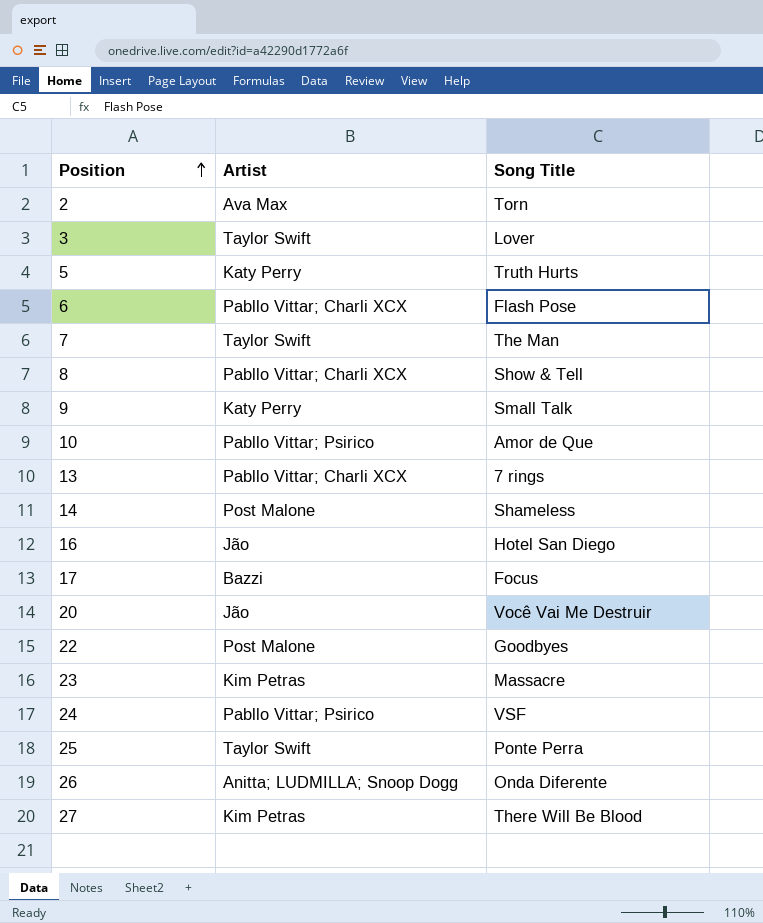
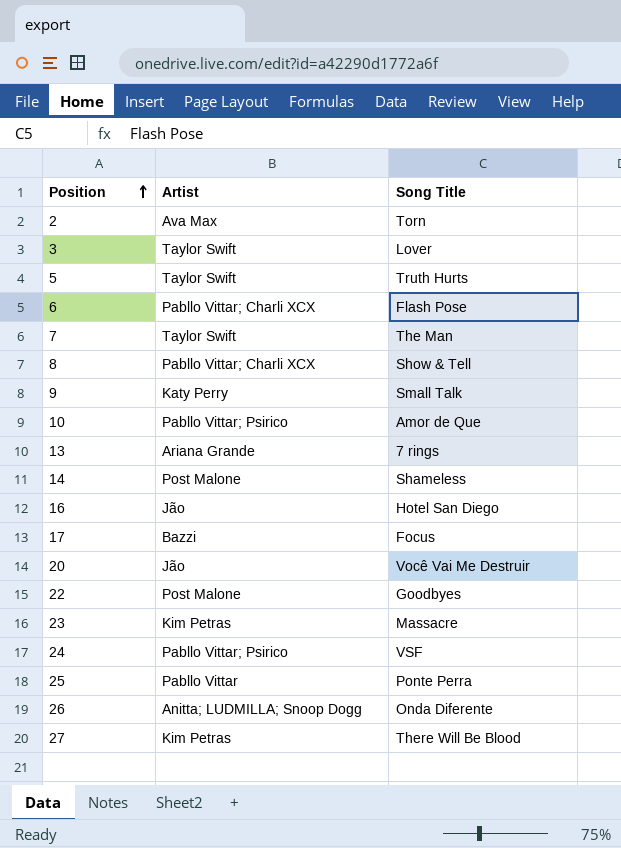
5 | Artist: Katy Perry -> Taylor Swift
13 | Artist: Pabllo Vittar; Charli XCX -> Ariana Grande
25 | Artist: Taylor Swift -> Pabllo Vittar

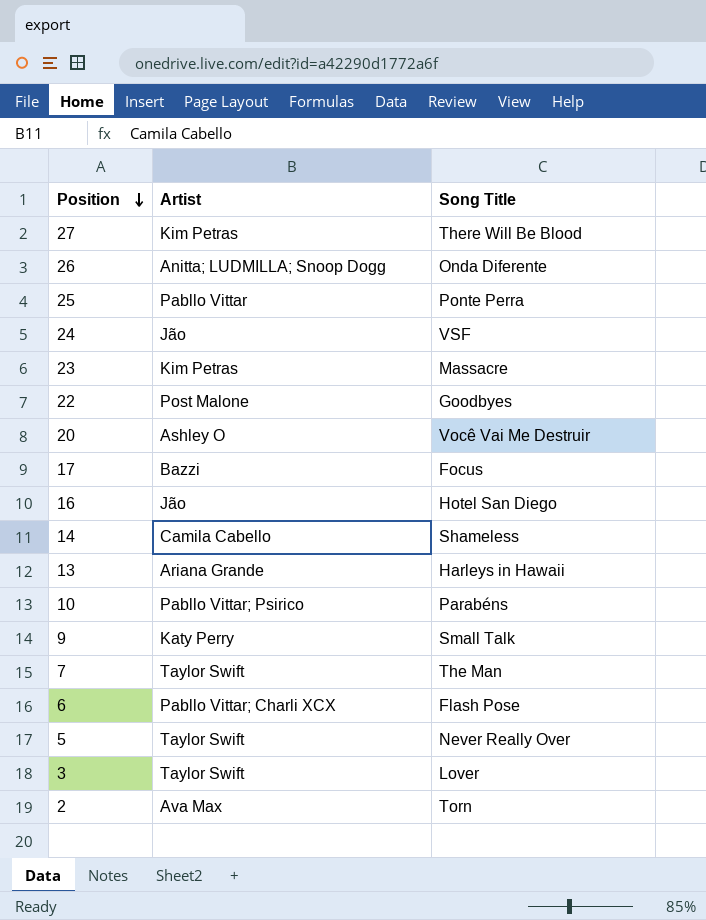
row order: Position ascending -> Position descending
row 8: Pabllo Vittar; Charli XCX | Show & Tell -> none
24 | Artist: Pabllo Vittar; Psirico -> Jão
20 | Artist: Jão -> Ashley O
14 | Artist: Post Malone -> Camila Cabello
13 | Song Title: 7 rings -> Harleys in Hawaii
10 | Song Title: Amor de Que -> Parabéns
5 | Song Title: Truth Hurts -> Never Really Over

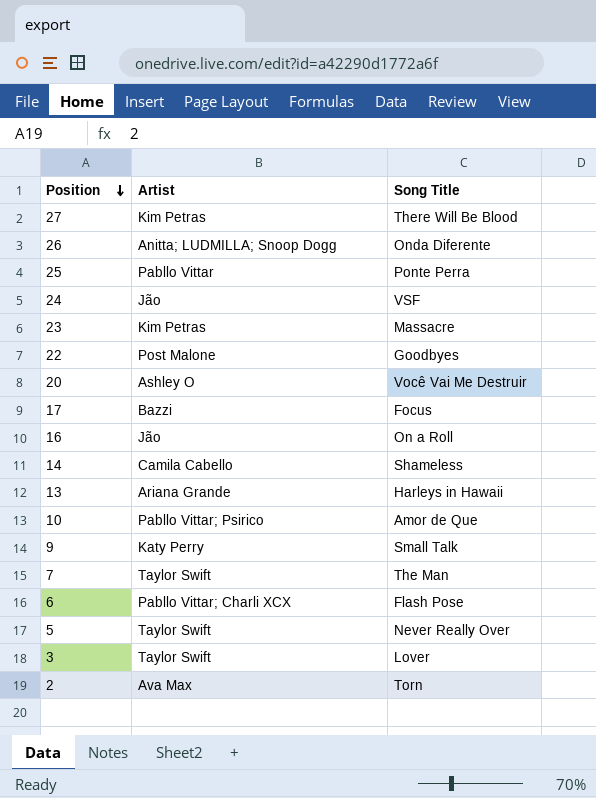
16 | Song Title: Hotel San Diego -> On a Roll
10 | Song Title: Parabéns -> Amor de Que

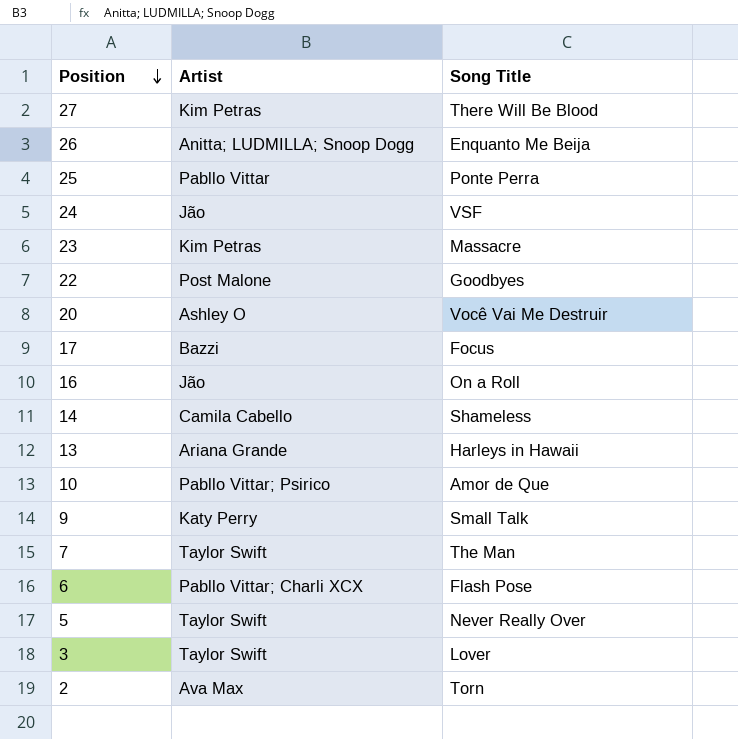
26 | Song Title: Onda Diferente -> Enquanto Me Beija

